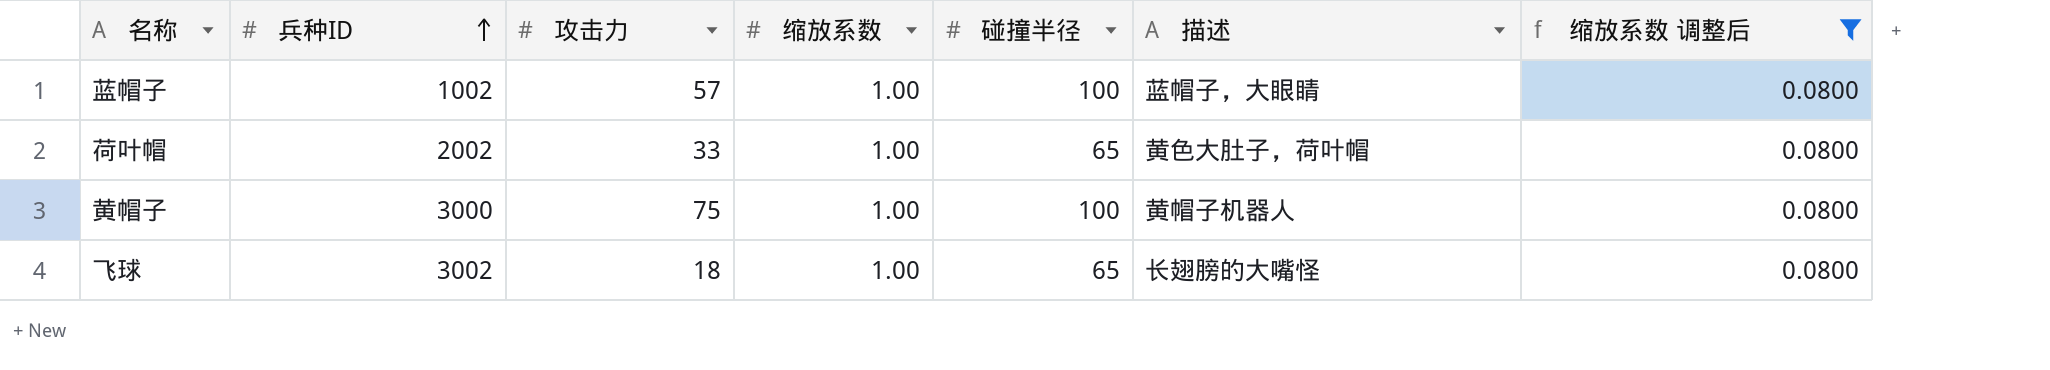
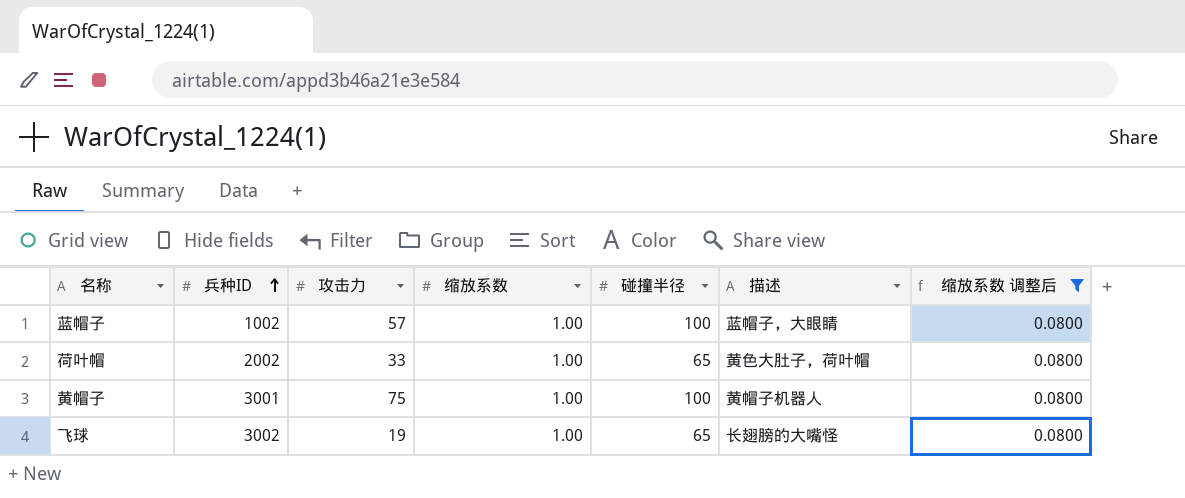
黄帽子 | 兵种ID: 3000 -> 3001
飞球 | 攻击力: 18 -> 19

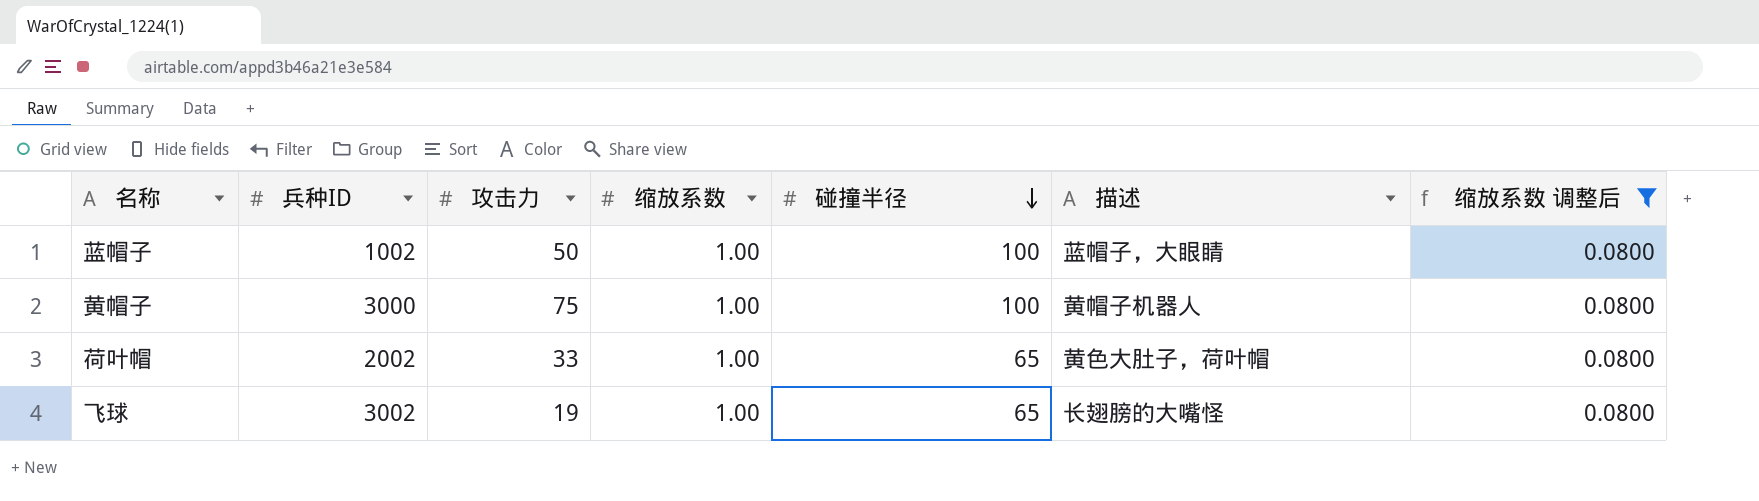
row order: 兵种ID ascending -> 碰撞半径 descending
蓝帽子 | 攻击力: 57 -> 50
黄帽子 | 兵种ID: 3001 -> 3000

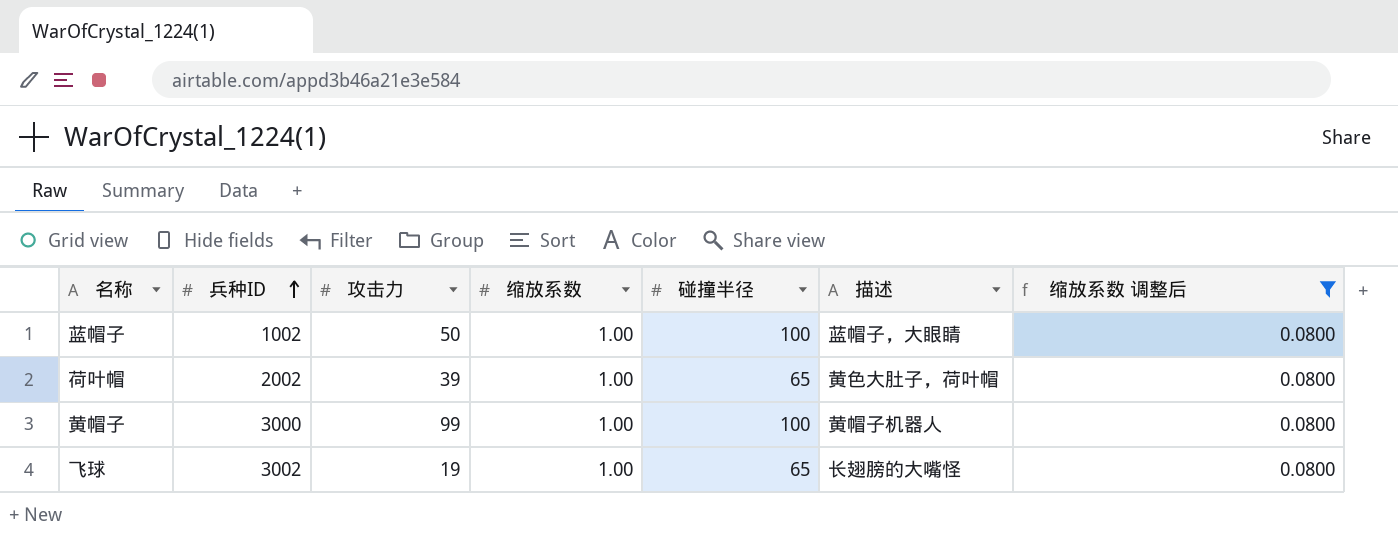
row order: 碰撞半径 descending -> 兵种ID ascending
荷叶帽 | 攻击力: 33 -> 39
黄帽子 | 攻击力: 75 -> 99

